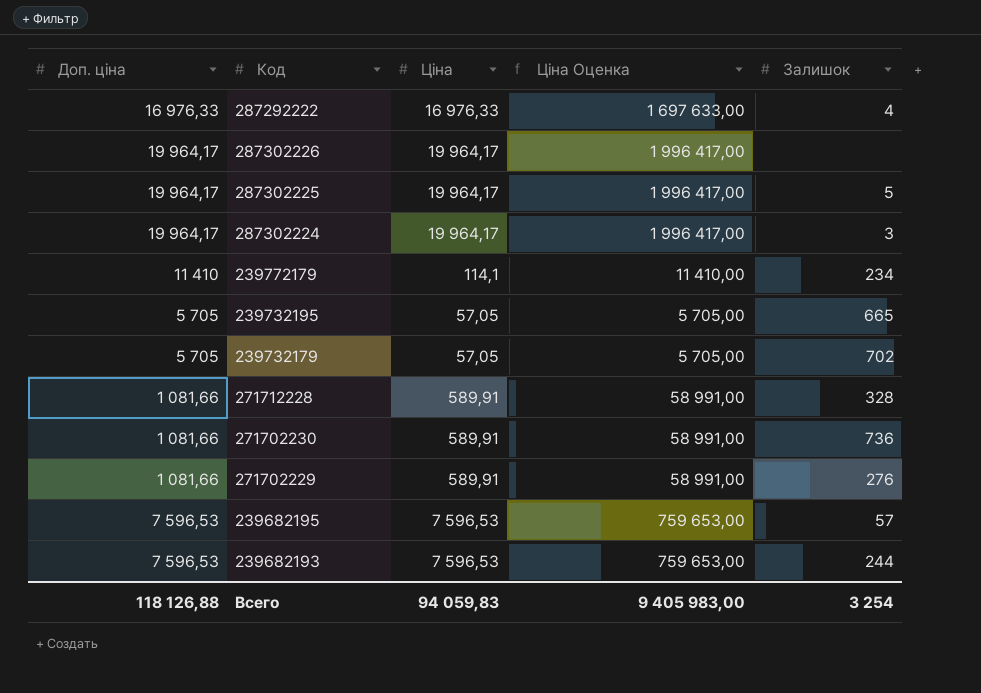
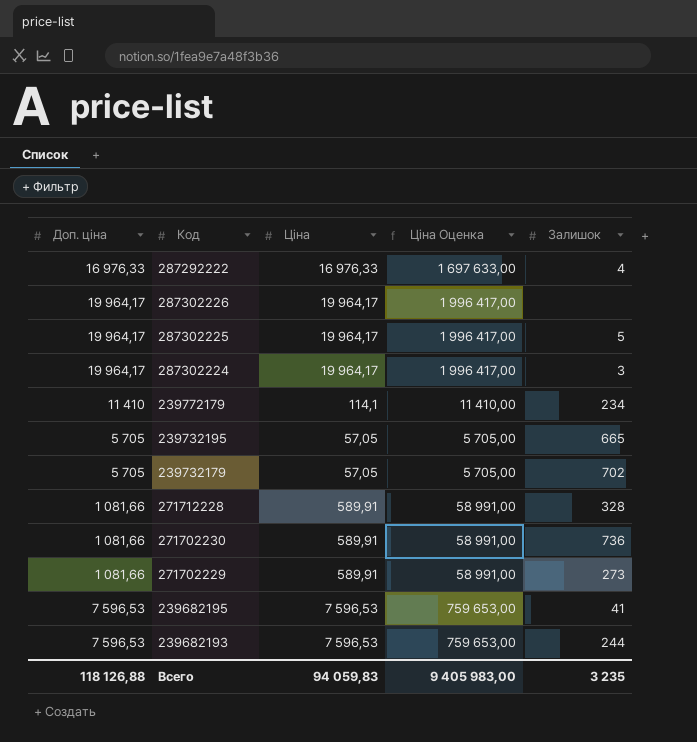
271702229 | Залишок: 276 -> 273
239682195 | Залишок: 57 -> 41
Всего | Залишок: 3 254 -> 3 235

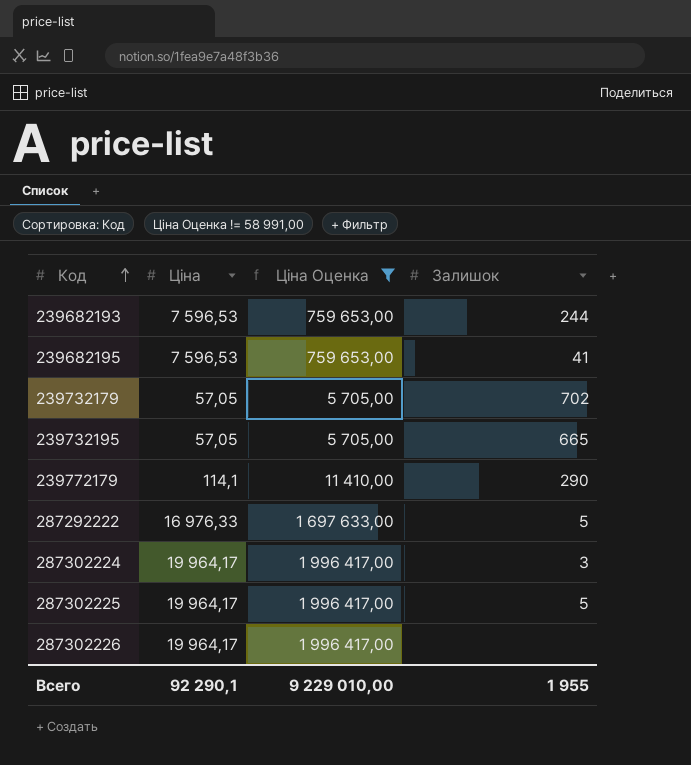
filter: none -> Ціна Оценка != 58 991,00
row order: none -> Код ascending
column Доп. ціна | position: 1 -> none
239772179 | Залишок: 234 -> 290
287292222 | Залишок: 4 -> 5
Всего | Ціна: 94 059,83 -> 92 290,1
Всего | Ціна Оценка: 9 405 983,00 -> 9 229 010,00
Всего | Залишок: 3 235 -> 1 955

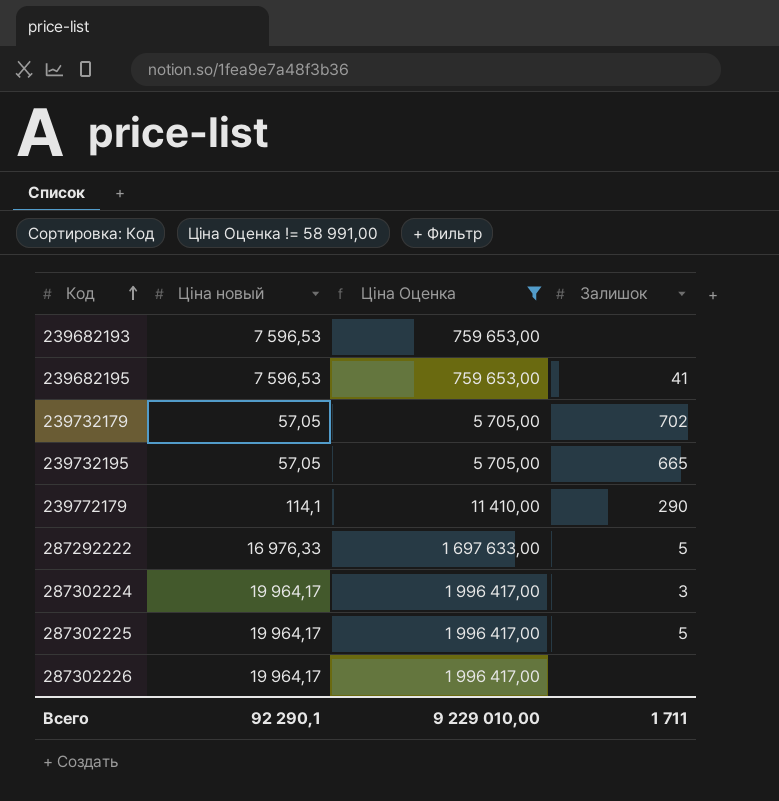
column name: Ціна -> Ціна новый
239682193 | Залишок: 244 -> none
Всего | Залишок: 1 955 -> 1 711

